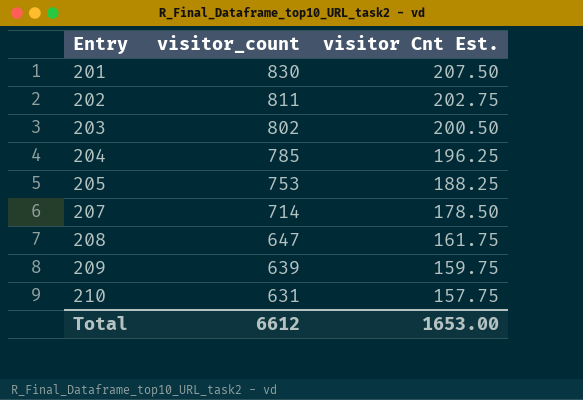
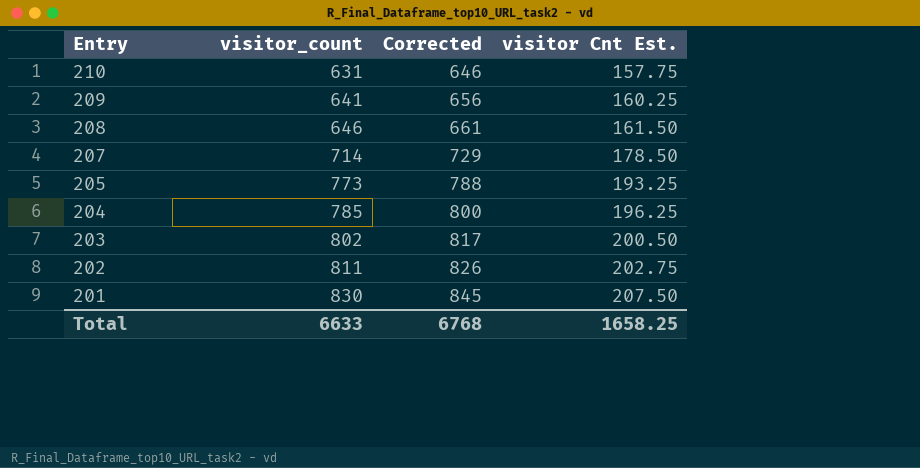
row order: Entry ascending -> Entry descending
column Corrected | formula: none -> [visitor_count] + 15
209 | visitor_count: 639 -> 641
209 | visitor Cnt Est.: 159.75 -> 160.25
208 | visitor_count: 647 -> 646
208 | visitor Cnt Est.: 161.75 -> 161.50
205 | visitor_count: 753 -> 773
205 | visitor Cnt Est.: 188.25 -> 193.25
Total | visitor_count: 6612 -> 6633
Total | visitor Cnt Est.: 1653.00 -> 1658.25

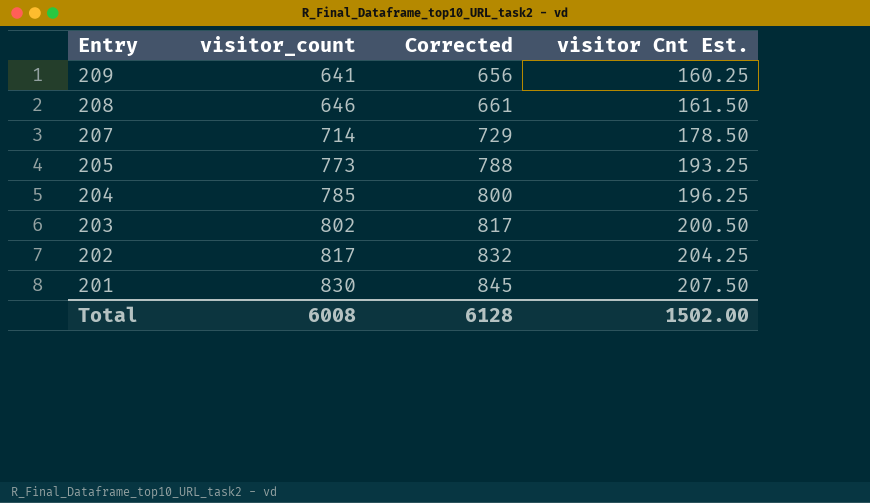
row 210: 631 | 646 | 157.75 -> none
202 | visitor_count: 811 -> 817
202 | Corrected: 826 -> 832
202 | visitor Cnt Est.: 202.75 -> 204.25
Total | visitor_count: 6633 -> 6008
Total | Corrected: 6768 -> 6128
Total | visitor Cnt Est.: 1658.25 -> 1502.00

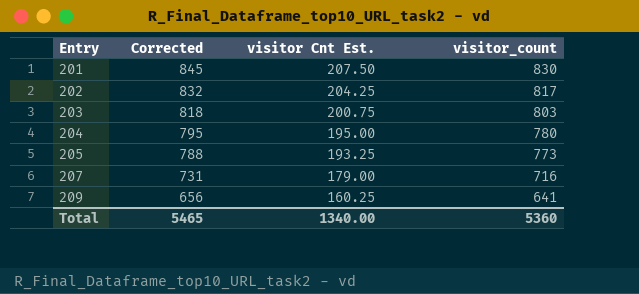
row order: Entry descending -> Entry ascending
column visitor_count | position: 2 -> 4
row 208: 646 | 661 | 161.50 -> none
203 | Corrected: 817 -> 818
203 | visitor Cnt Est.: 200.50 -> 200.75
203 | visitor_count: 802 -> 803
204 | Corrected: 800 -> 795
204 | visitor Cnt Est.: 196.25 -> 195.00
204 | visitor_count: 785 -> 780
207 | Corrected: 729 -> 731
207 | visitor Cnt Est.: 178.50 -> 179.00
207 | visitor_count: 714 -> 716
Total | Corrected: 6128 -> 5465
Total | visitor Cnt Est.: 1502.00 -> 1340.00
Total | visitor_count: 6008 -> 5360

